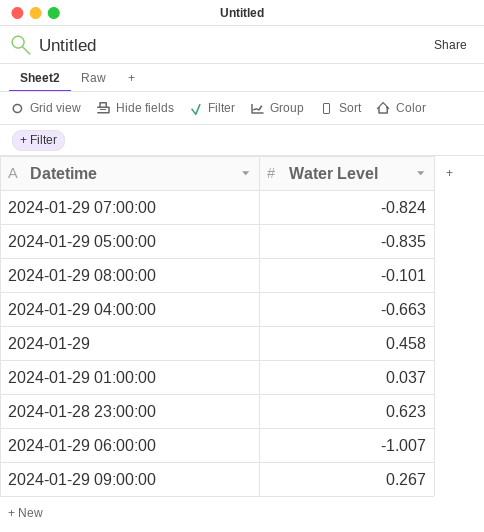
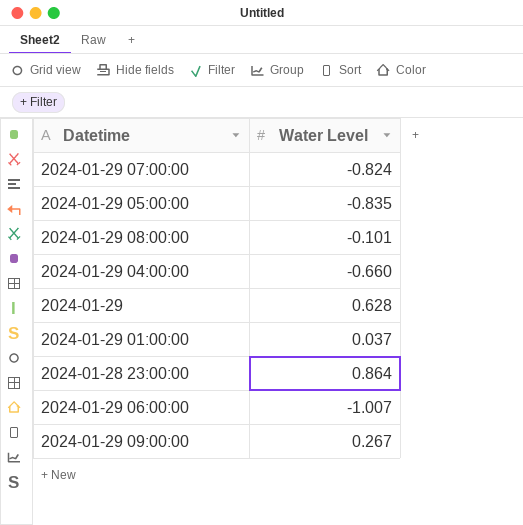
2024-01-29 04:00:00 | Water Level: -0.663 -> -0.660
2024-01-29 | Water Level: 0.458 -> 0.628
2024-01-28 23:00:00 | Water Level: 0.623 -> 0.864

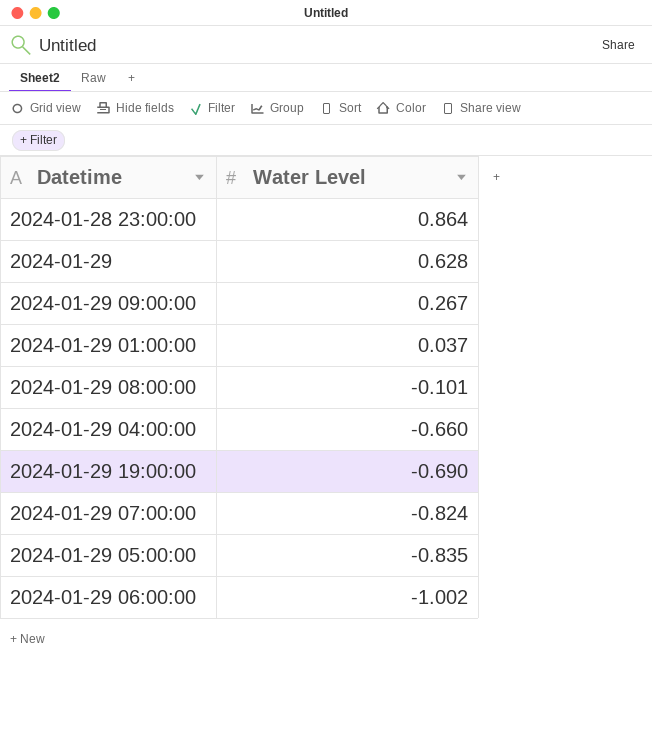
row order: none -> Water Level descending
row 2024-01-29 19:00:00: none -> -0.690
2024-01-29 06:00:00 | Water Level: -1.007 -> -1.002

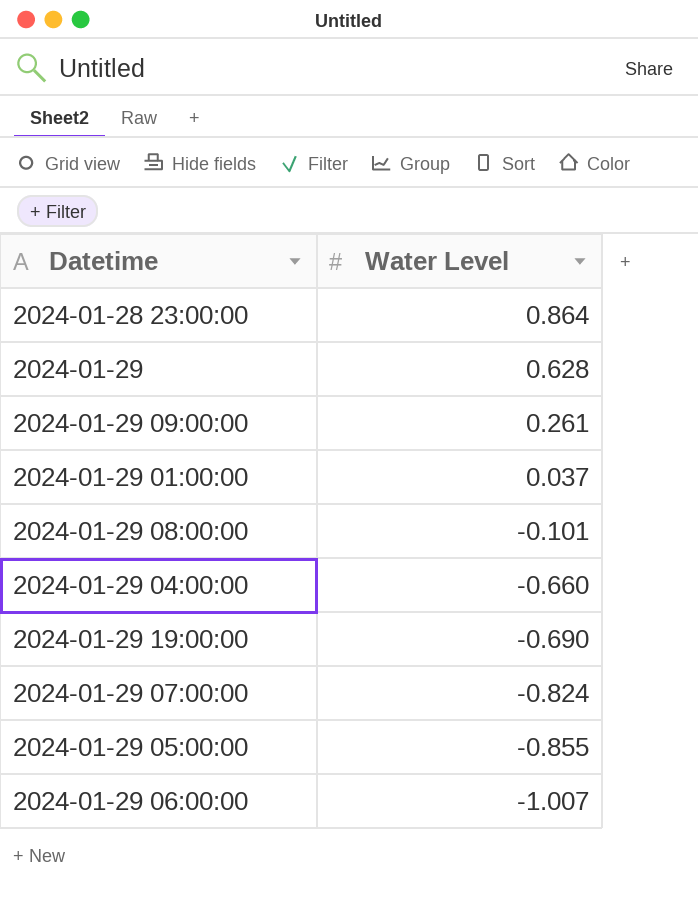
2024-01-29 09:00:00 | Water Level: 0.267 -> 0.261
2024-01-29 05:00:00 | Water Level: -0.835 -> -0.855
2024-01-29 06:00:00 | Water Level: -1.002 -> -1.007

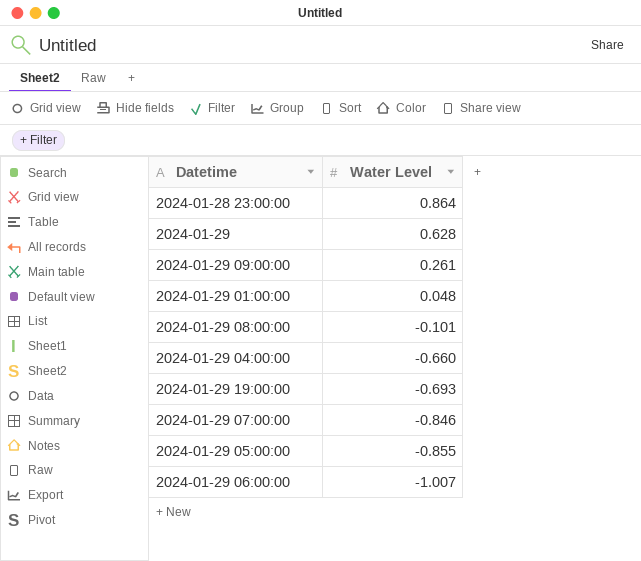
2024-01-29 01:00:00 | Water Level: 0.037 -> 0.048
2024-01-29 19:00:00 | Water Level: -0.690 -> -0.693
2024-01-29 07:00:00 | Water Level: -0.824 -> -0.846

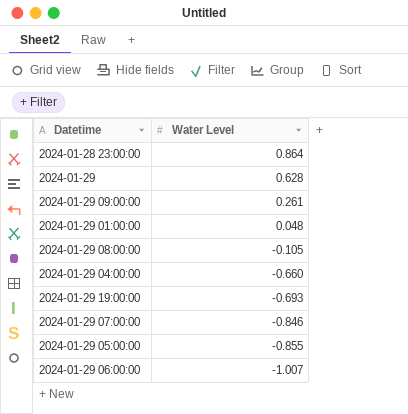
2024-01-29 08:00:00 | Water Level: -0.101 -> -0.105

